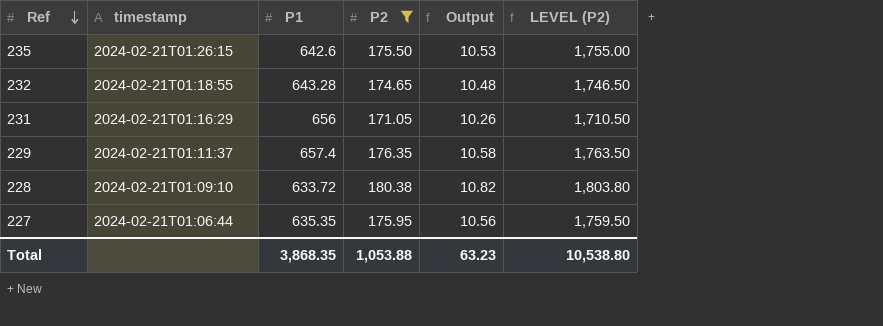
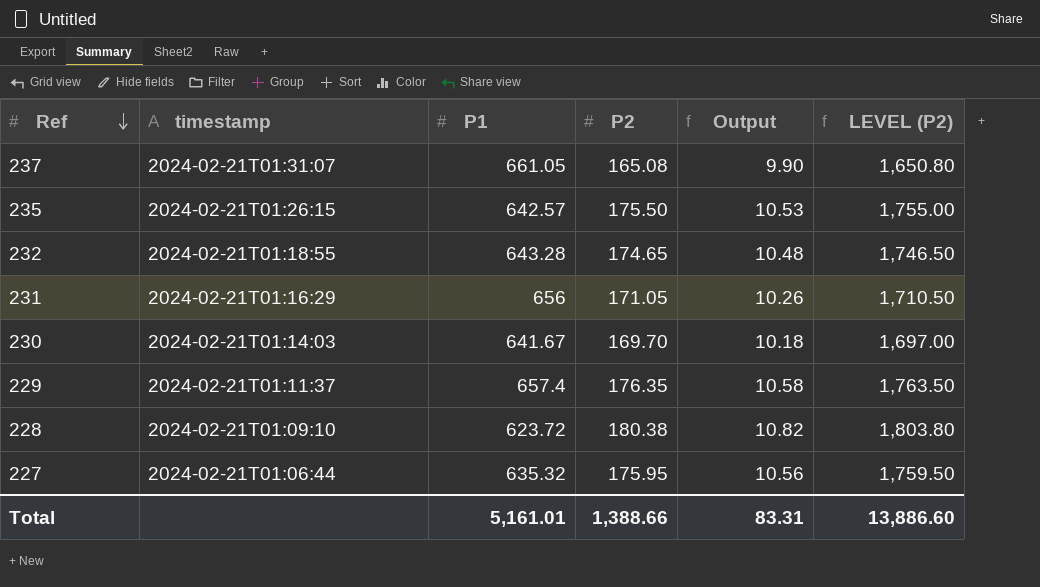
filter: P2 >= 171.05 -> none
235 | P1: 642.6 -> 642.57
228 | P1: 633.72 -> 623.72
227 | P1: 635.35 -> 635.32
Total | P1: 3,868.35 -> 5,161.01
Total | P2: 1,053.88 -> 1,388.66
Total | Output: 63.23 -> 83.31
Total | LEVEL (P2): 10,538.80 -> 13,886.60

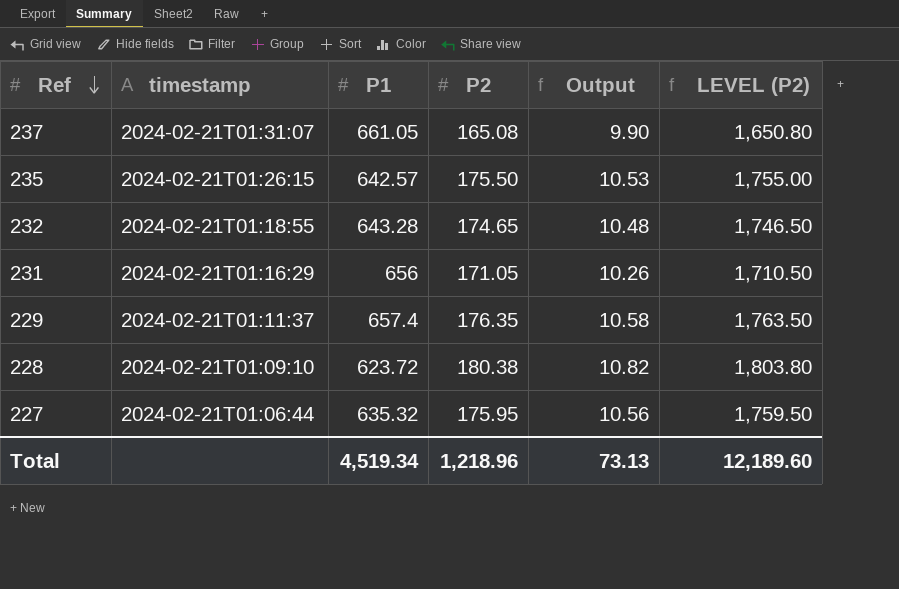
row 230: 2024-02-21T01:14:03 | 641.67 | 169.70 | 10.18 | 1,697.00 -> none
Total | P1: 5,161.01 -> 4,519.34
Total | P2: 1,388.66 -> 1,218.96
Total | Output: 83.31 -> 73.13
Total | LEVEL (P2): 13,886.60 -> 12,189.60

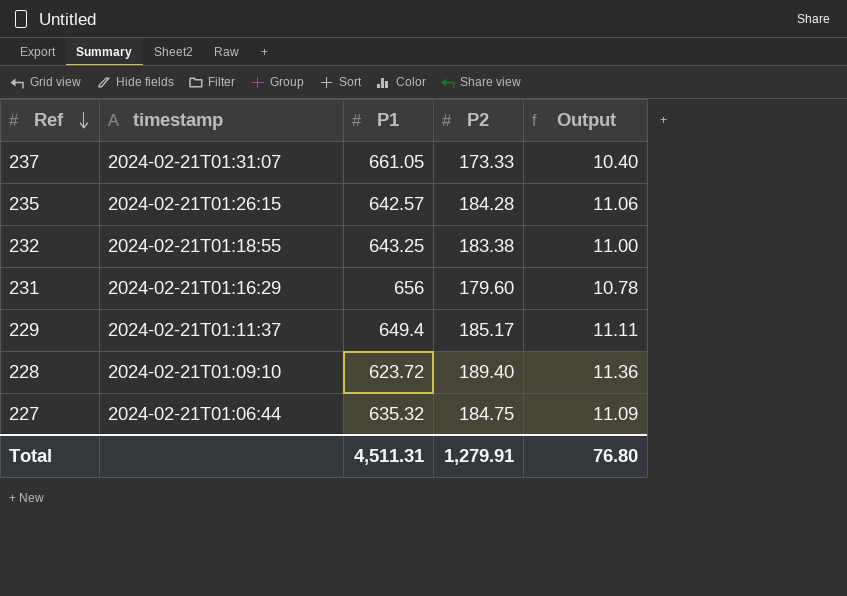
column LEVEL (P2) | formula: [P2] * 10 -> none
237 | P2: 165.08 -> 173.33
237 | Output: 9.90 -> 10.40
235 | P2: 175.50 -> 184.28
235 | Output: 10.53 -> 11.06
232 | P1: 643.28 -> 643.25
232 | P2: 174.65 -> 183.38
232 | Output: 10.48 -> 11.00
231 | P2: 171.05 -> 179.60
231 | Output: 10.26 -> 10.78
229 | P1: 657.4 -> 649.4
229 | P2: 176.35 -> 185.17
229 | Output: 10.58 -> 11.11
228 | P2: 180.38 -> 189.40
228 | Output: 10.82 -> 11.36
227 | P2: 175.95 -> 184.75
227 | Output: 10.56 -> 11.09
Total | P1: 4,519.34 -> 4,511.31
Total | P2: 1,218.96 -> 1,279.91
Total | Output: 73.13 -> 76.80

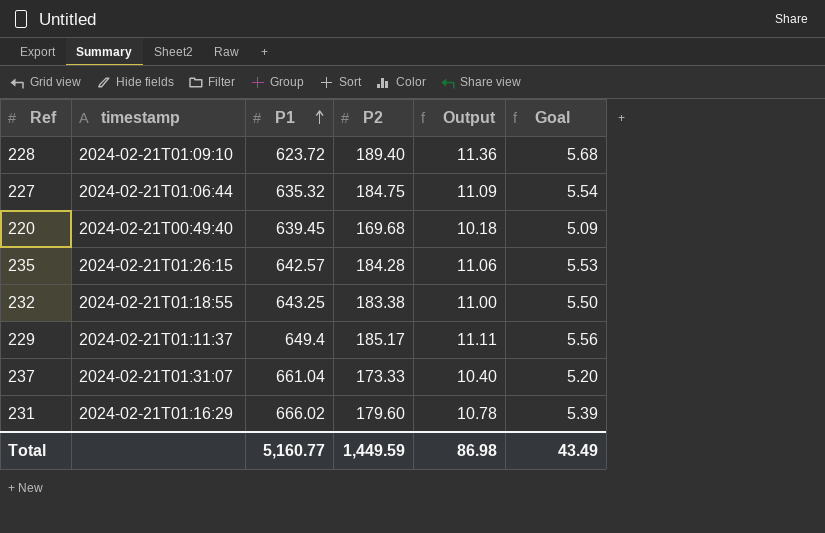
row order: Ref descending -> P1 ascending
column Goal | formula: none -> [P2] * 0.03
row 220: none -> 2024-02-21T00:49:40 | 639.45 | 169.68 | 10.18 | 5.09
237 | P1: 661.05 -> 661.04
231 | P1: 656 -> 666.02
Total | P1: 4,511.31 -> 5,160.77
Total | P2: 1,279.91 -> 1,449.59
Total | Output: 76.80 -> 86.98

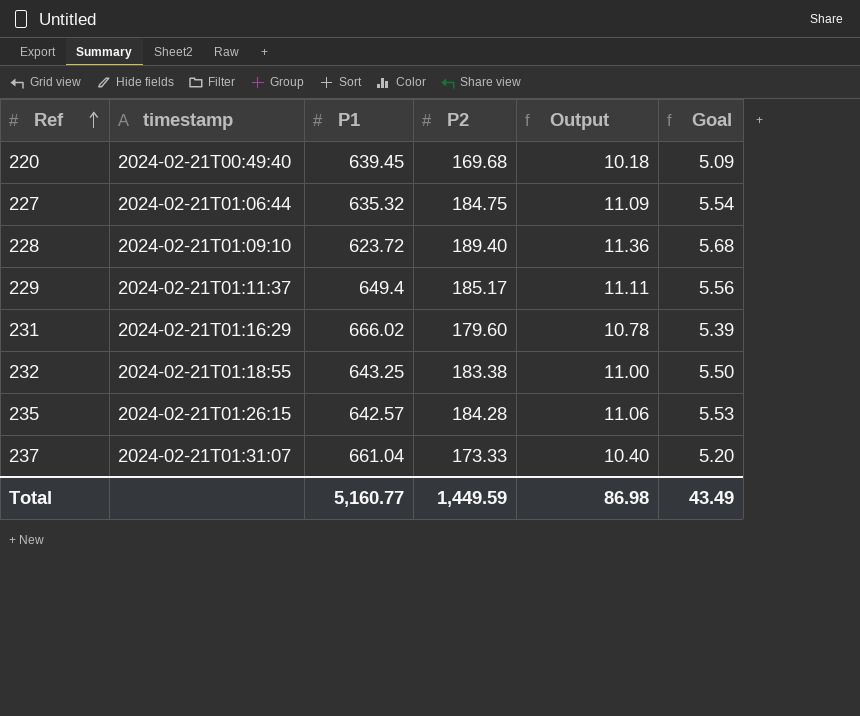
row order: P1 ascending -> Ref ascending

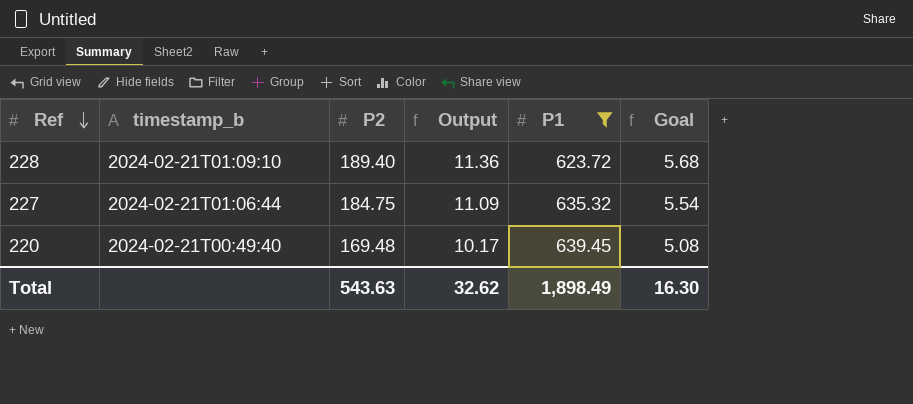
filter: none -> P1 <= 639.45
row order: Ref ascending -> Ref descending
column name: timestamp -> timestamp_b
column P1 | position: 3 -> 5
220 | P2: 169.68 -> 169.48
220 | Output: 10.18 -> 10.17
220 | Goal: 5.09 -> 5.08
Total | P2: 1,449.59 -> 543.63
Total | Output: 86.98 -> 32.62
Total | P1: 5,160.77 -> 1,898.49
Total | Goal: 43.49 -> 16.30

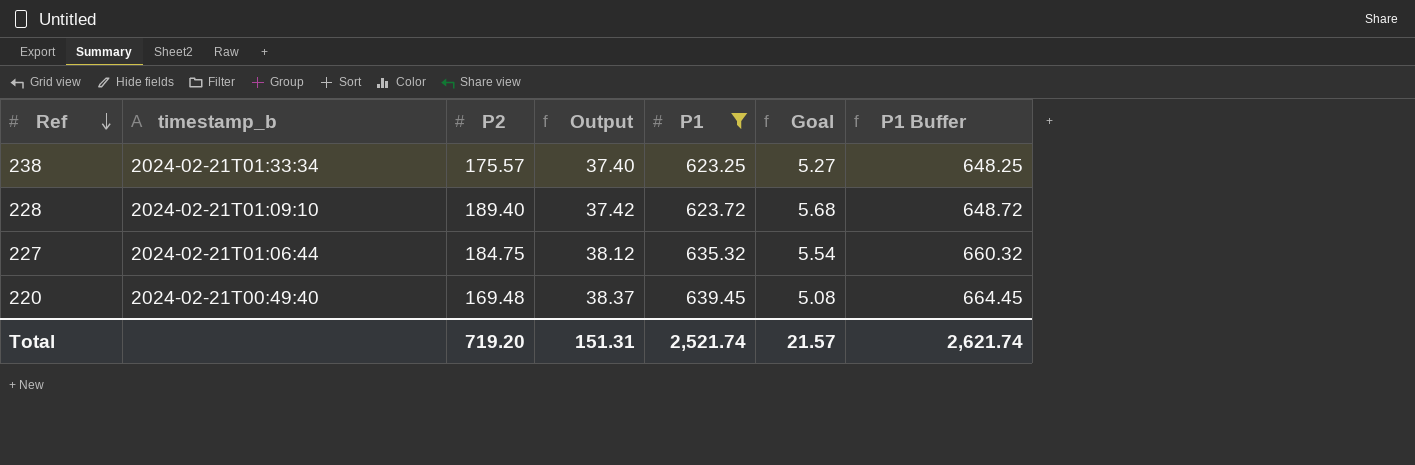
column Output | formula: [P2] * 0.06 -> [P1] * 0.06
column P1 Buffer | formula: none -> [P1] + 25
row 238: none -> 2024-02-21T01:33:34 | 175.57 | 37.40 | 623.25 | 5.27 | 648.25
Total | P2: 543.63 -> 719.20
Total | Output: 32.62 -> 151.31
Total | P1: 1,898.49 -> 2,521.74
Total | Goal: 16.30 -> 21.57

